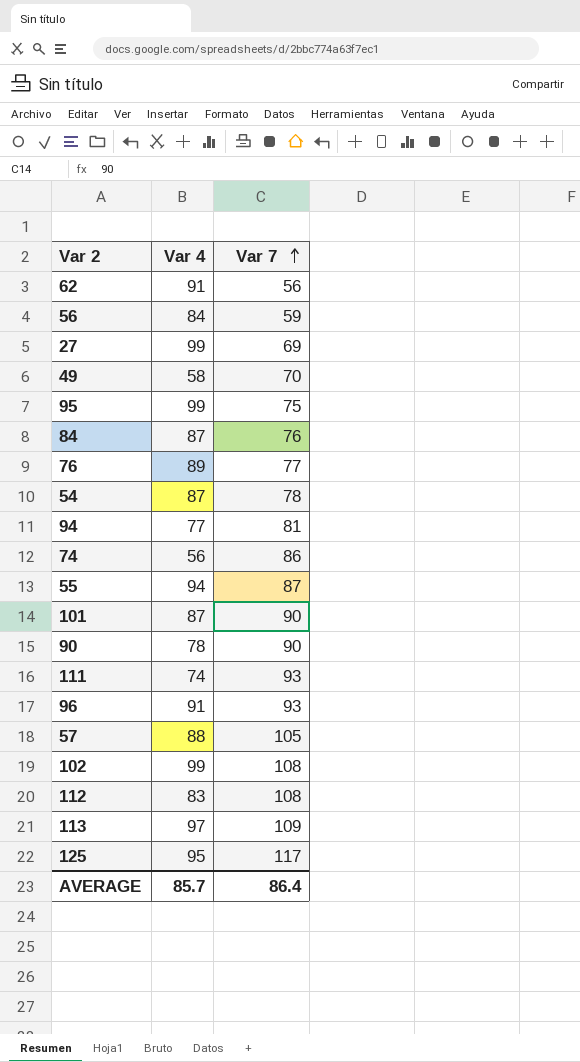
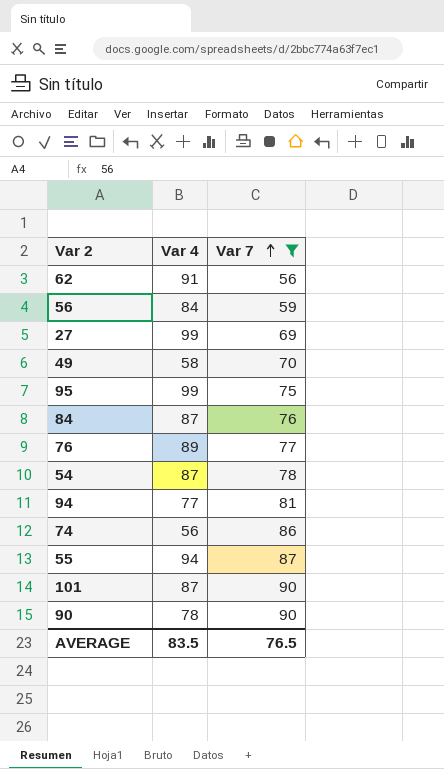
filter: none -> Var 7 <= 90
AVERAGE | Var 4: 85.7 -> 83.5
AVERAGE | Var 7: 86.4 -> 76.5

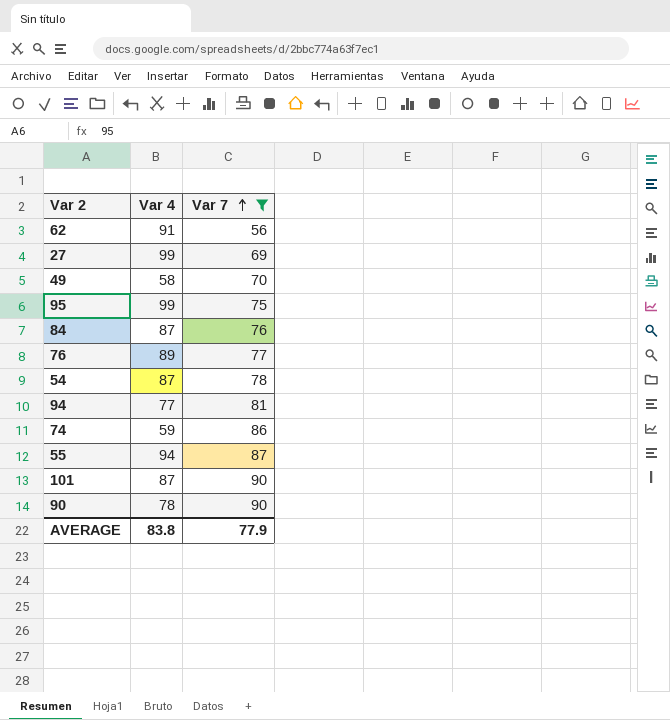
row 56: 84 | 59 -> none
74 | Var 4: 56 -> 59
AVERAGE | Var 4: 83.5 -> 83.8
AVERAGE | Var 7: 76.5 -> 77.9

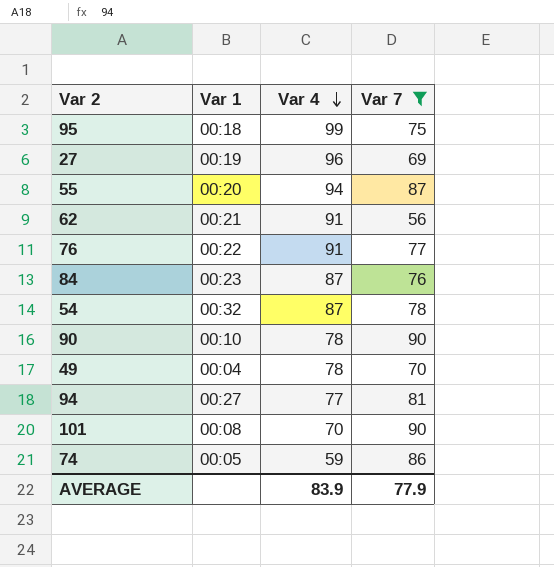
row order: Var 7 ascending -> Var 4 descending
column Var 1 | position: none -> 2
27 | Var 4: 99 -> 96
76 | Var 4: 89 -> 91
49 | Var 4: 58 -> 78
101 | Var 4: 87 -> 70
AVERAGE | Var 4: 83.8 -> 83.9

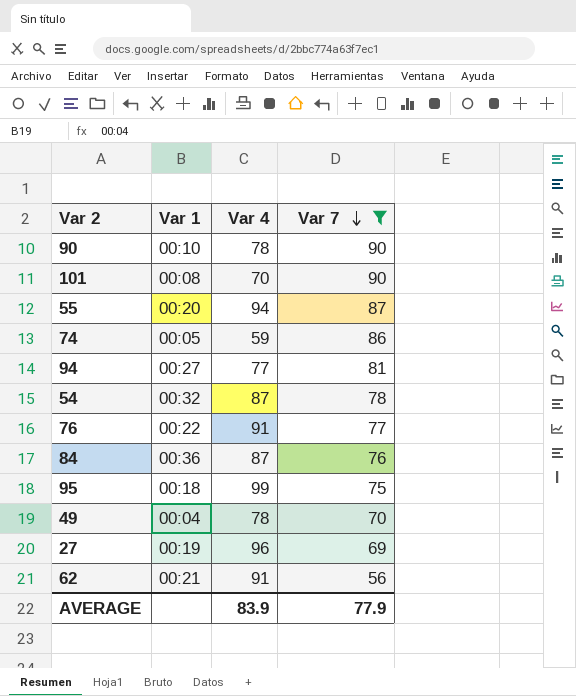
row order: Var 4 descending -> Var 7 descending
84 | Var 1: 00:23 -> 00:36

